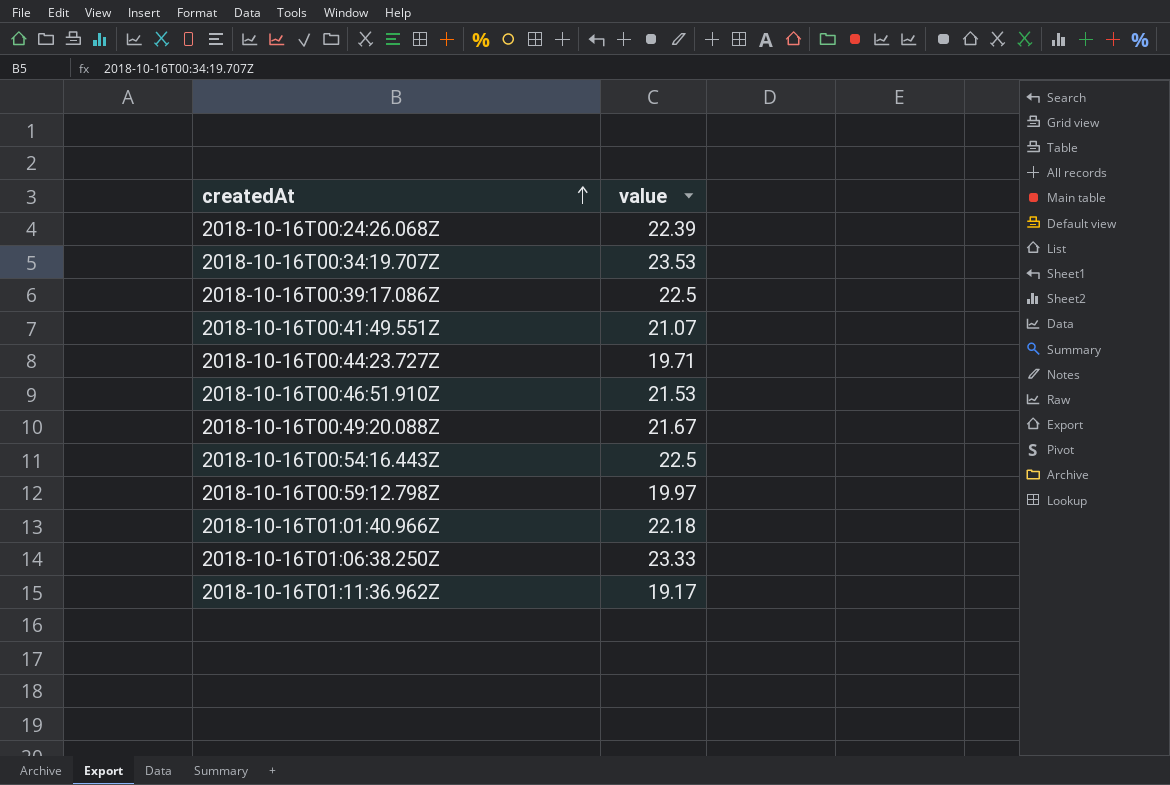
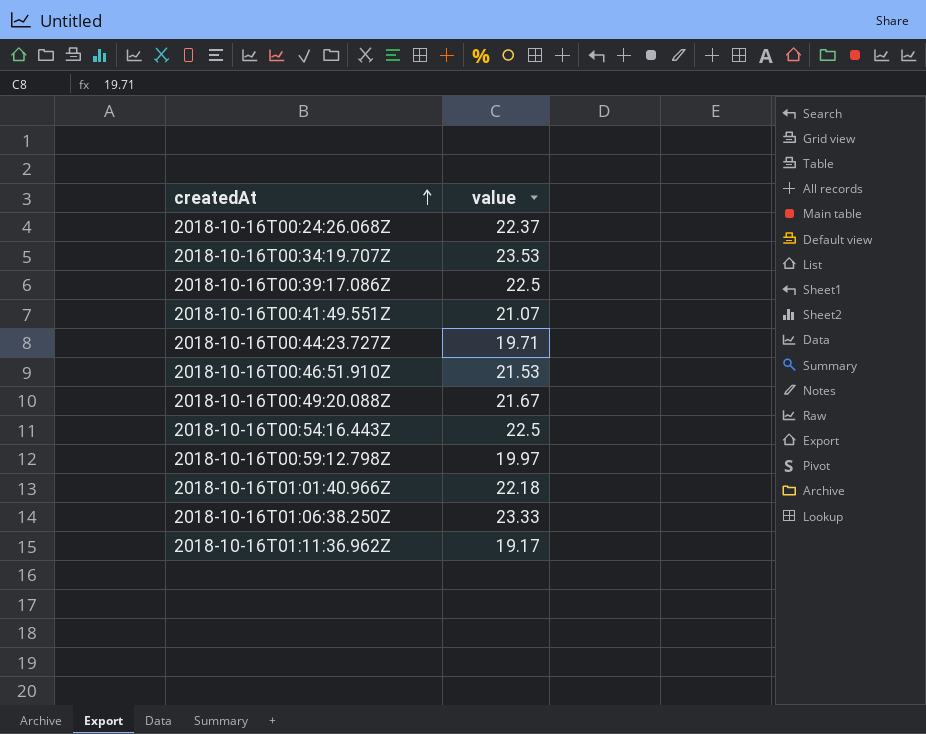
2018-10-16T00:24:26.068Z | value: 22.39 -> 22.37

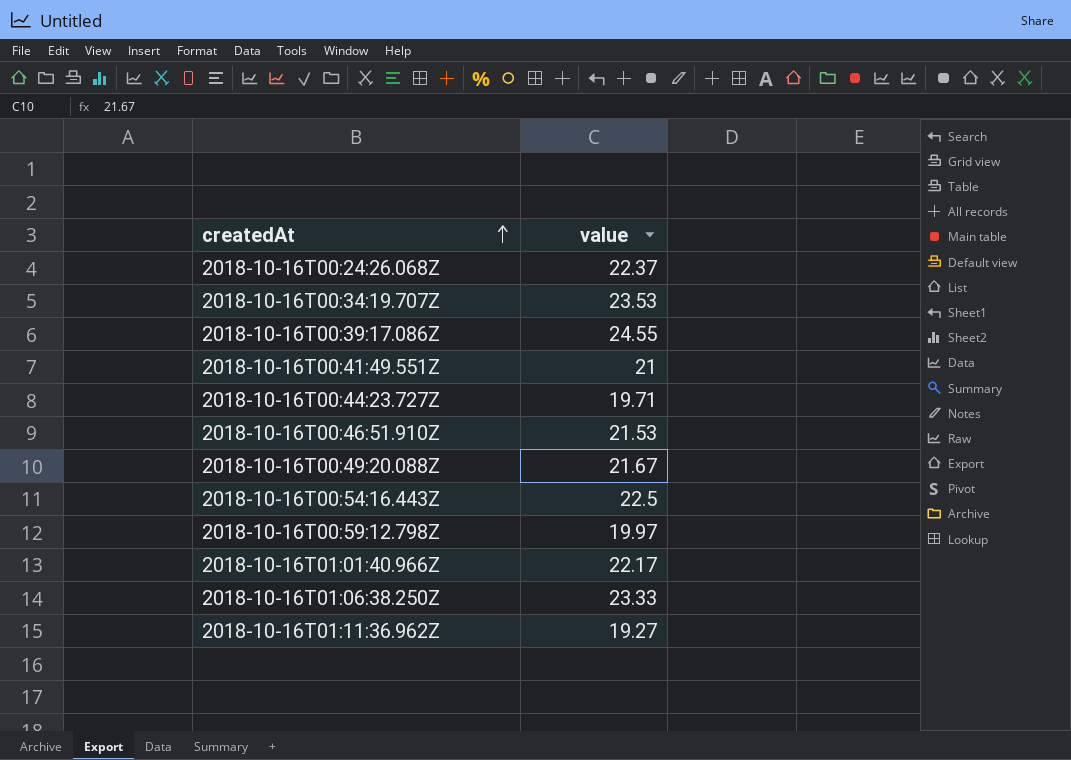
2018-10-16T00:39:17.086Z | value: 22.5 -> 24.55
2018-10-16T00:41:49.551Z | value: 21.07 -> 21
2018-10-16T01:01:40.966Z | value: 22.18 -> 22.17
2018-10-16T01:11:36.962Z | value: 19.17 -> 19.27

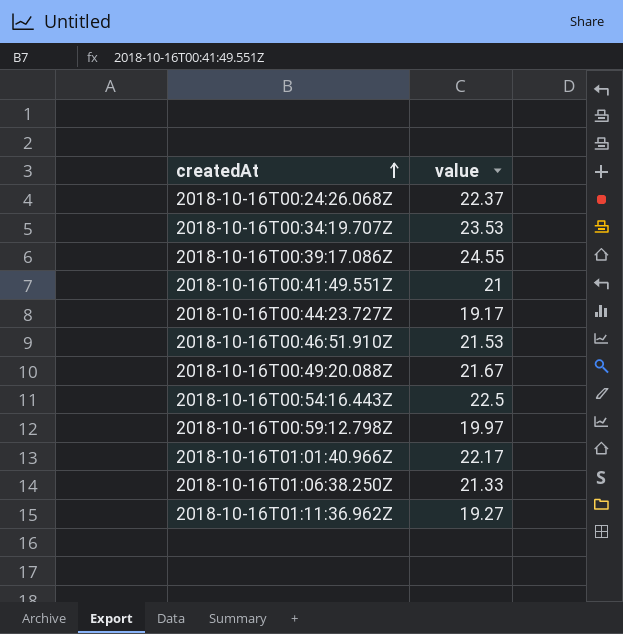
2018-10-16T00:44:23.727Z | value: 19.71 -> 19.17
2018-10-16T01:06:38.250Z | value: 23.33 -> 21.33

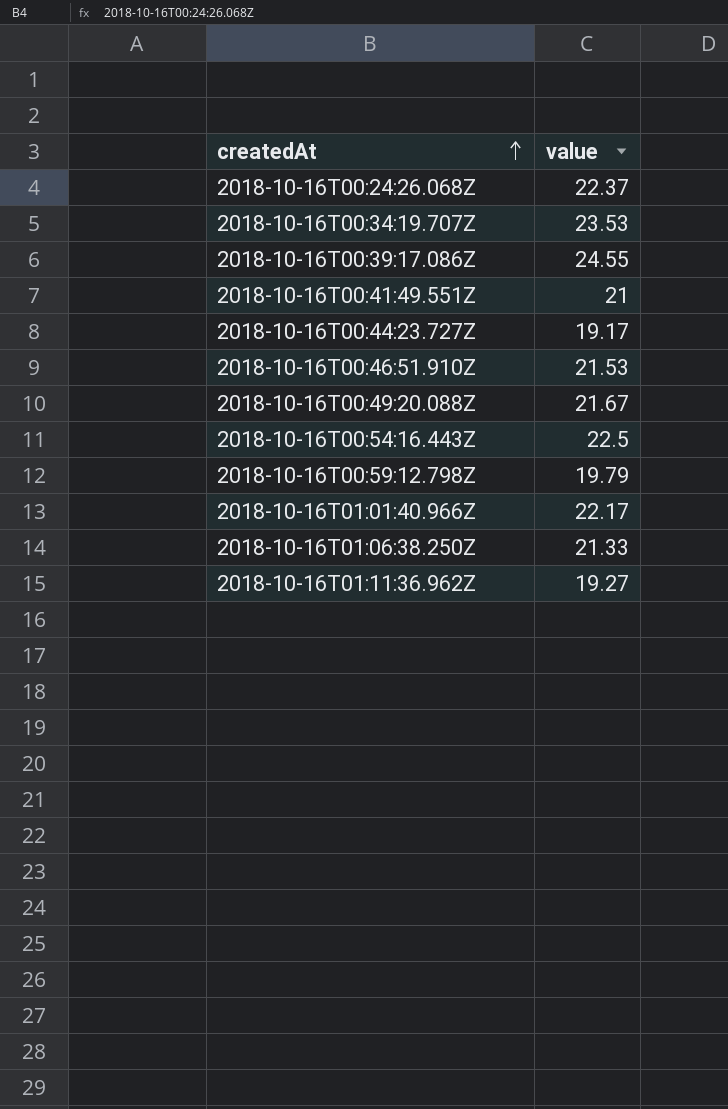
2018-10-16T00:59:12.798Z | value: 19.97 -> 19.79

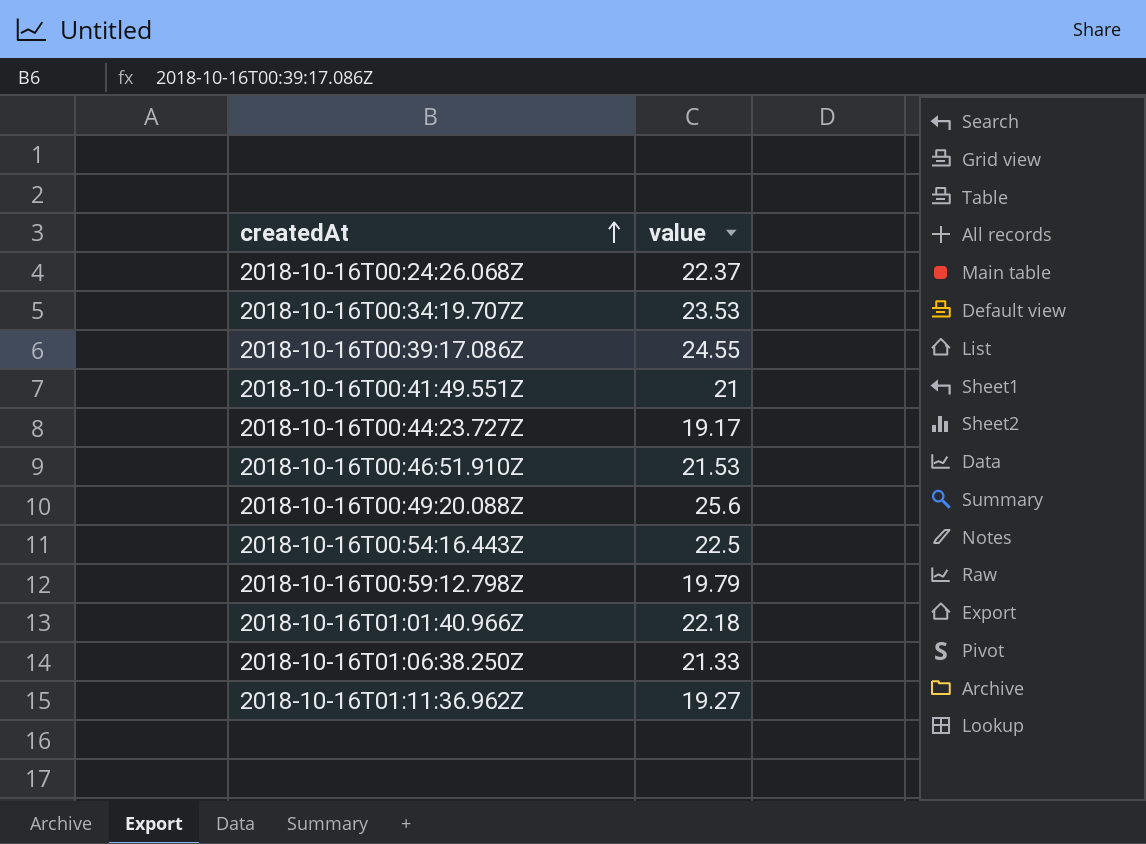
2018-10-16T00:49:20.088Z | value: 21.67 -> 25.6
2018-10-16T01:01:40.966Z | value: 22.17 -> 22.18

